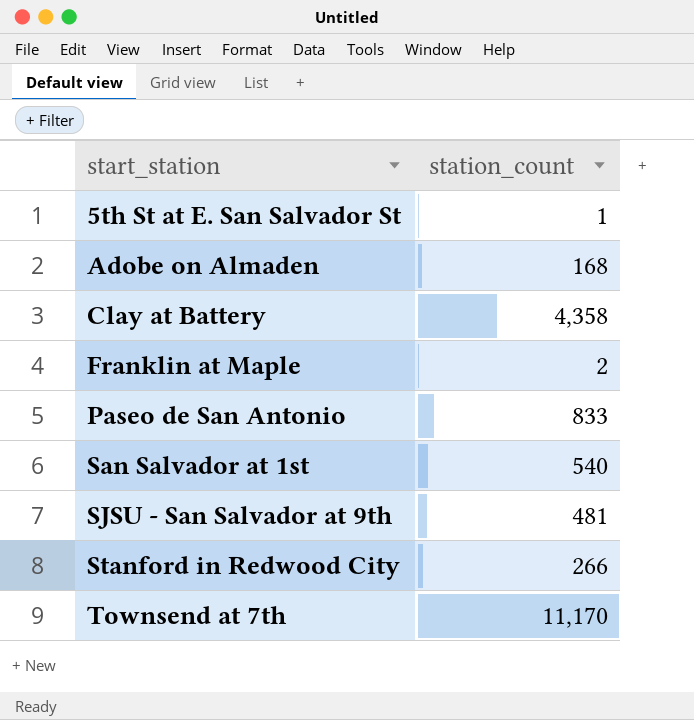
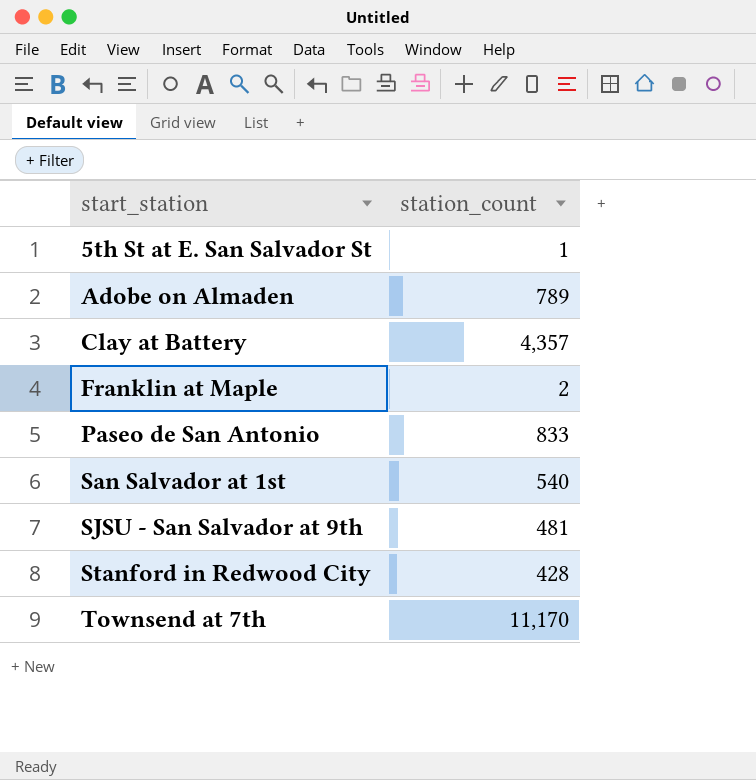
Adobe on Almaden | station_count: 168 -> 789
Clay at Battery | station_count: 4,358 -> 4,357
Stanford in Redwood City | station_count: 266 -> 428

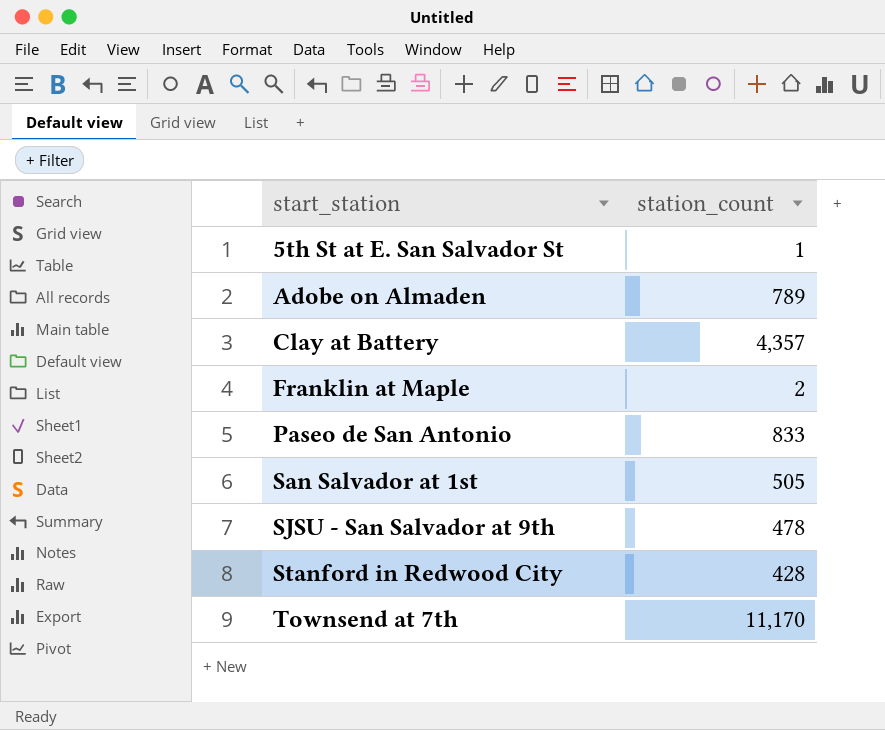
San Salvador at 1st | station_count: 540 -> 505
SJSU - San Salvador at 9th | station_count: 481 -> 478

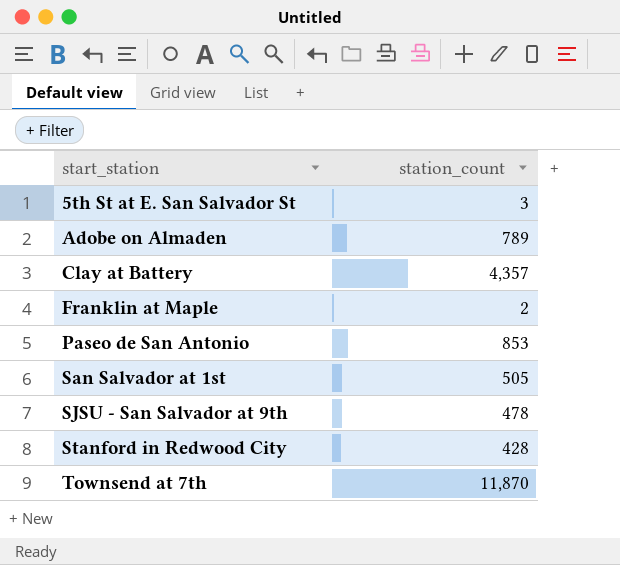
5th St at E. San Salvador St | station_count: 1 -> 3
Paseo de San Antonio | station_count: 833 -> 853
Townsend at 7th | station_count: 11,170 -> 11,870

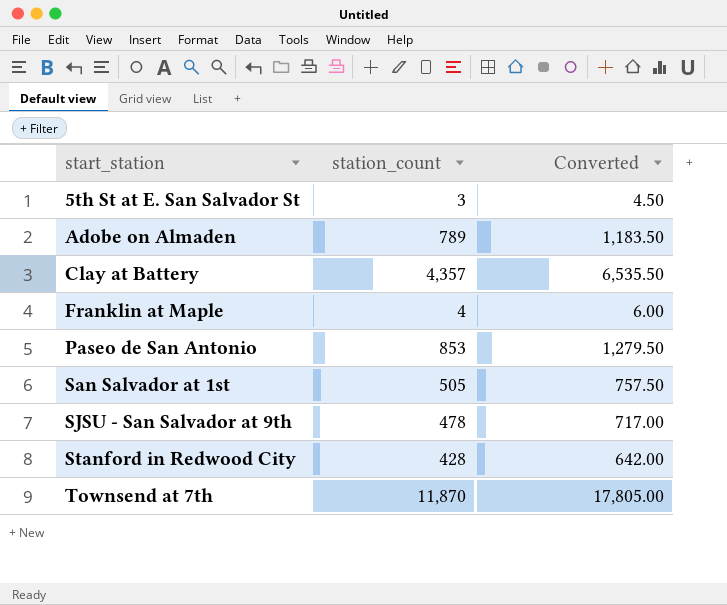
column Converted | formula: none -> [station_count] * 1.5
Franklin at Maple | station_count: 2 -> 4

